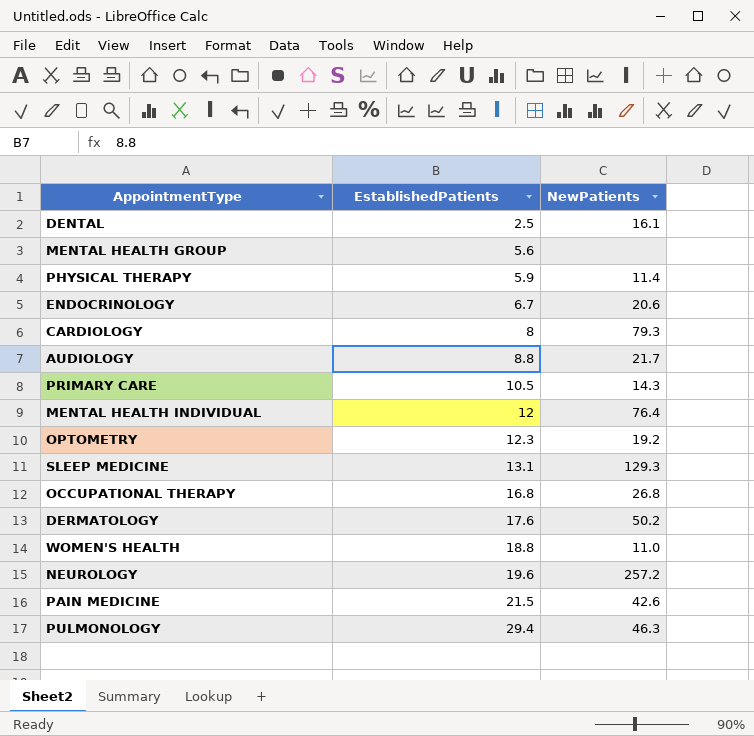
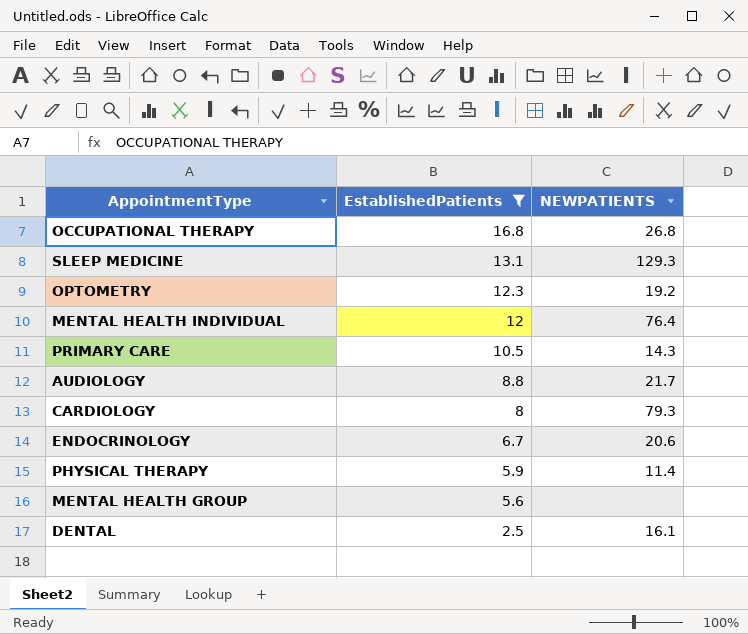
filter: none -> EstablishedPatients <= 16.8
row order: EstablishedPatients ascending -> EstablishedPatients descending
column name: NewPatients -> NEWPATIENTS

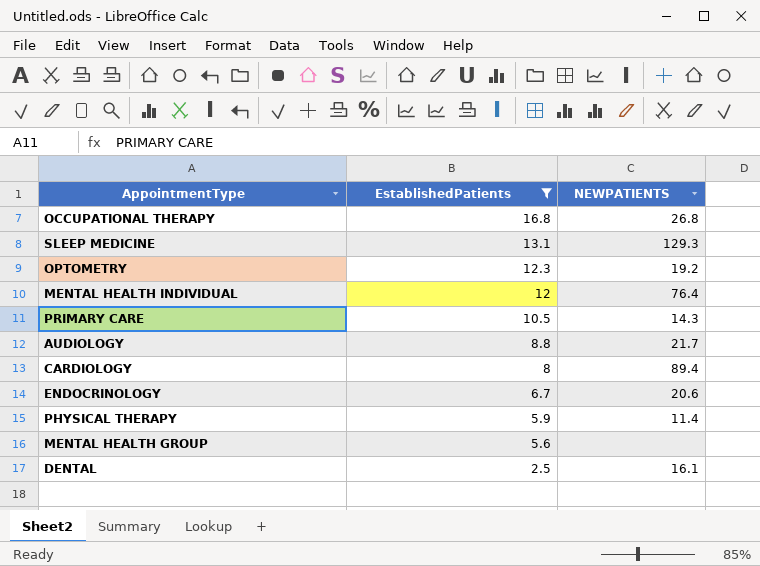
CARDIOLOGY | NEWPATIENTS: 79.3 -> 89.4

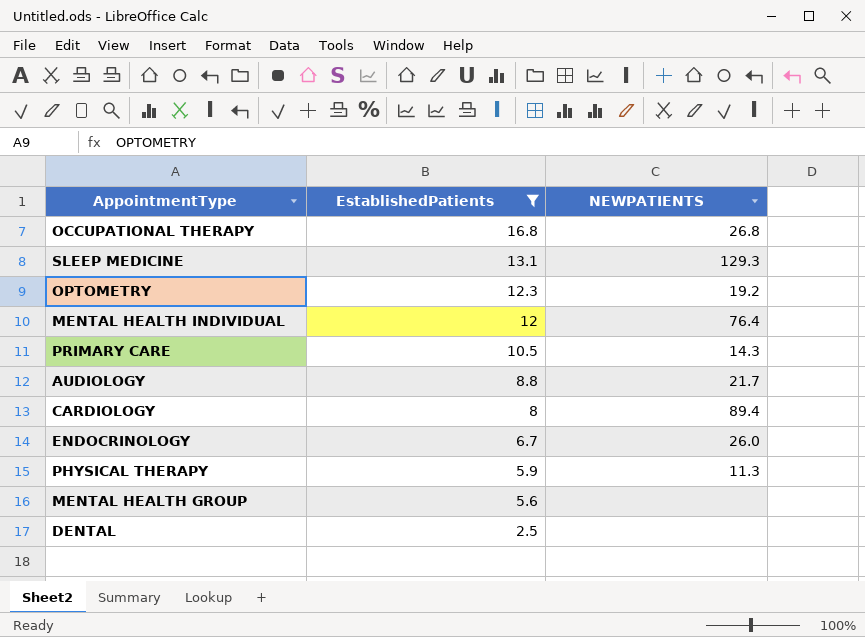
ENDOCRINOLOGY | NEWPATIENTS: 20.6 -> 26.0
PHYSICAL THERAPY | NEWPATIENTS: 11.4 -> 11.3
DENTAL | NEWPATIENTS: 16.1 -> none

